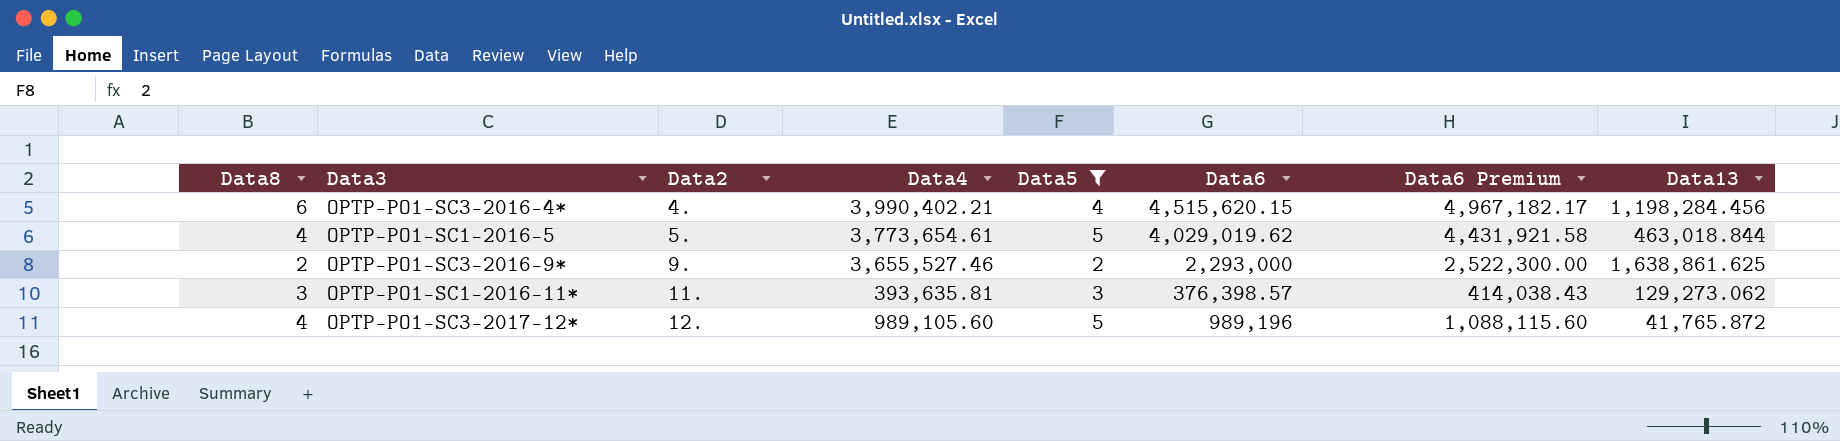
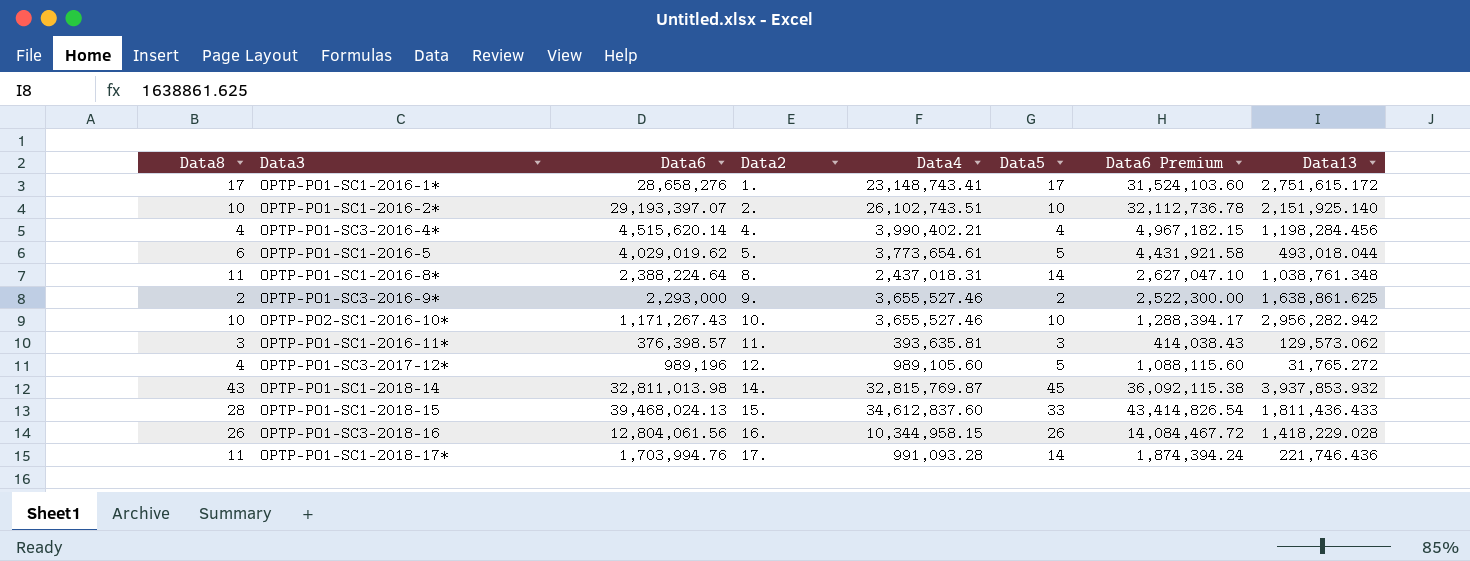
filter: Data5 <= 5 -> none
column Data6 | position: 6 -> 3
OPTP-PO1-SC3-2016-4* | Data8: 6 -> 4
OPTP-PO1-SC3-2016-4* | Data6: 4,515,620.15 -> 4,515,620.14
OPTP-PO1-SC3-2016-4* | Data6 Premium: 4,967,182.17 -> 4,967,182.15
OPTP-PO1-SC1-2016-5 | Data8: 4 -> 6
OPTP-PO1-SC1-2016-5 | Data13: 463,018.844 -> 493,018.044
OPTP-PO1-SC1-2016-11* | Data13: 129,273.062 -> 129,573.062
OPTP-PO1-SC3-2017-12* | Data13: 41,765.872 -> 31,765.272

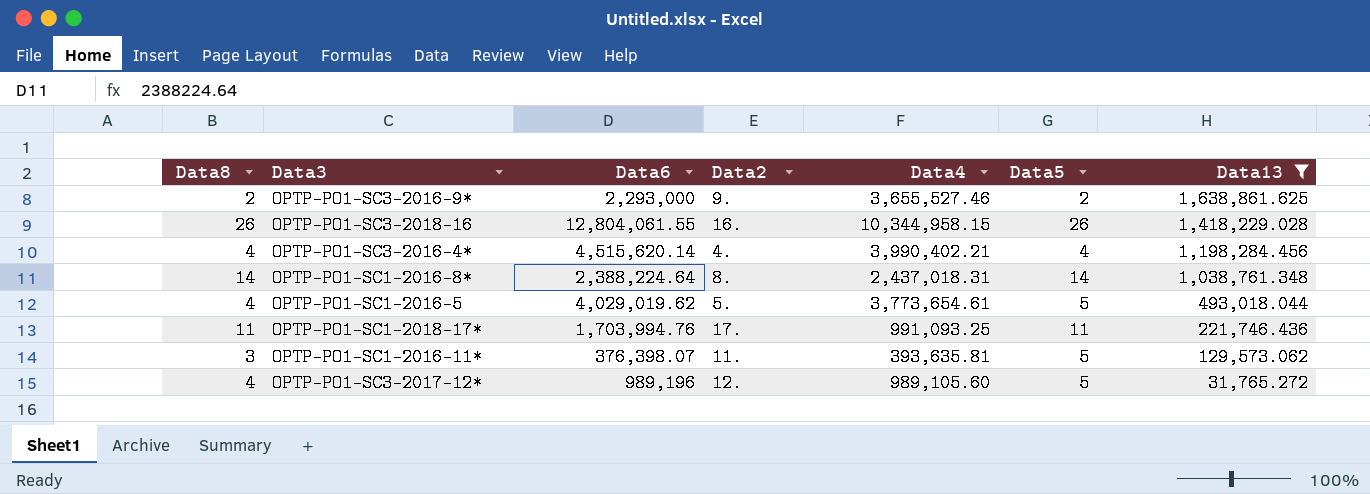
filter: none -> Data13 <= 1,638,861.625
row order: Data2 ascending -> Data13 descending
column Data6 Premium | formula: [Data6] * 1.1 -> none
OPTP-PO1-SC3-2018-16 | Data6: 12,804,061.56 -> 12,804,061.55
OPTP-PO1-SC1-2016-8* | Data8: 11 -> 14
OPTP-PO1-SC1-2016-5 | Data8: 6 -> 4
OPTP-PO1-SC1-2018-17* | Data4: 991,093.28 -> 991,093.25
OPTP-PO1-SC1-2018-17* | Data5: 14 -> 11
OPTP-PO1-SC1-2016-11* | Data6: 376,398.57 -> 376,398.07
OPTP-PO1-SC1-2016-11* | Data5: 3 -> 5

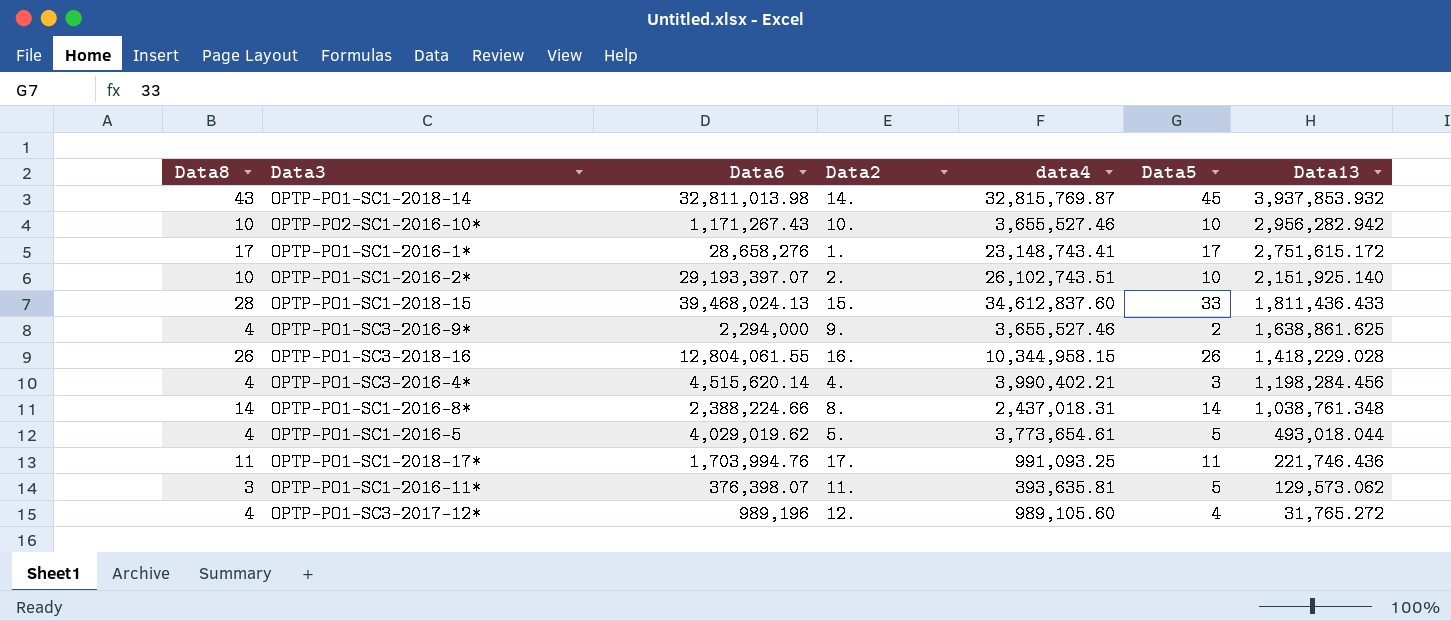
filter: Data13 <= 1,638,861.625 -> none
column name: Data4 -> data4
OPTP-PO1-SC3-2016-9* | Data8: 2 -> 4
OPTP-PO1-SC3-2016-9* | Data6: 2,293,000 -> 2,294,000
OPTP-PO1-SC3-2016-4* | Data5: 4 -> 3
OPTP-PO1-SC1-2016-8* | Data6: 2,388,224.64 -> 2,388,224.66
OPTP-PO1-SC3-2017-12* | Data5: 5 -> 4

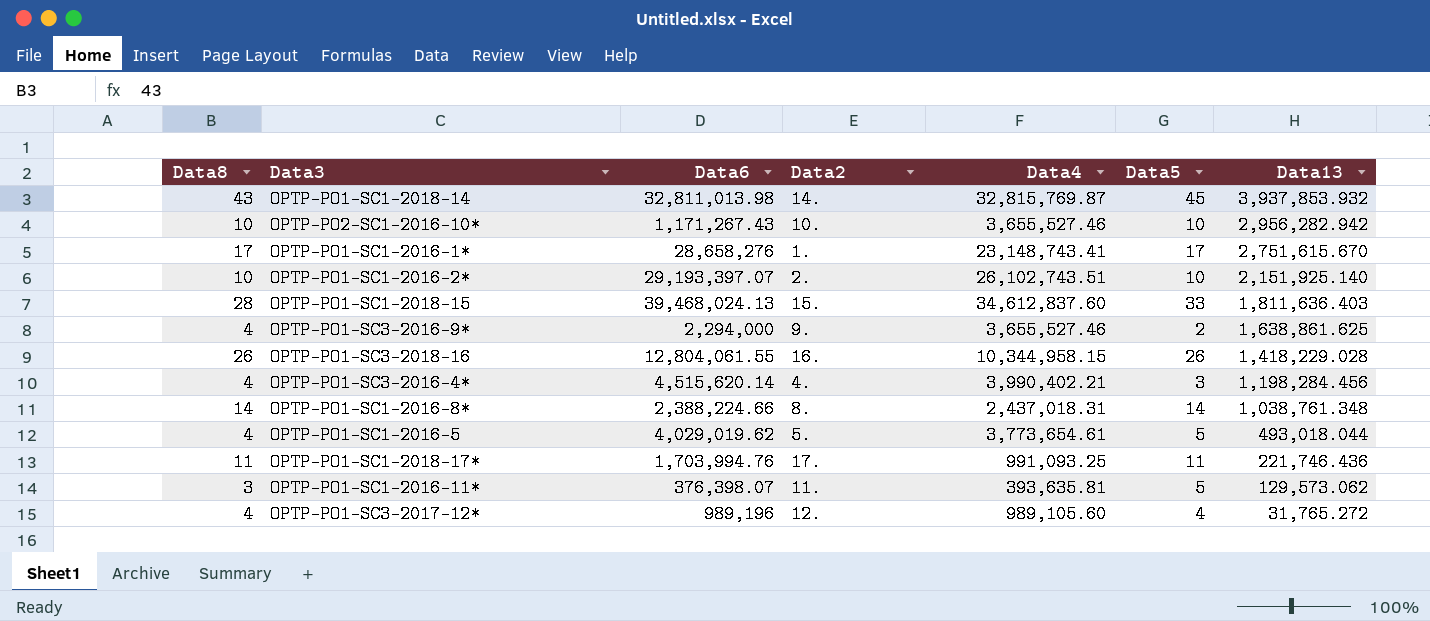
column name: data4 -> Data4
OPTP-PO1-SC1-2016-1* | Data13: 2,751,615.172 -> 2,751,615.670
OPTP-PO1-SC1-2018-15 | Data13: 1,811,436.433 -> 1,811,636.403

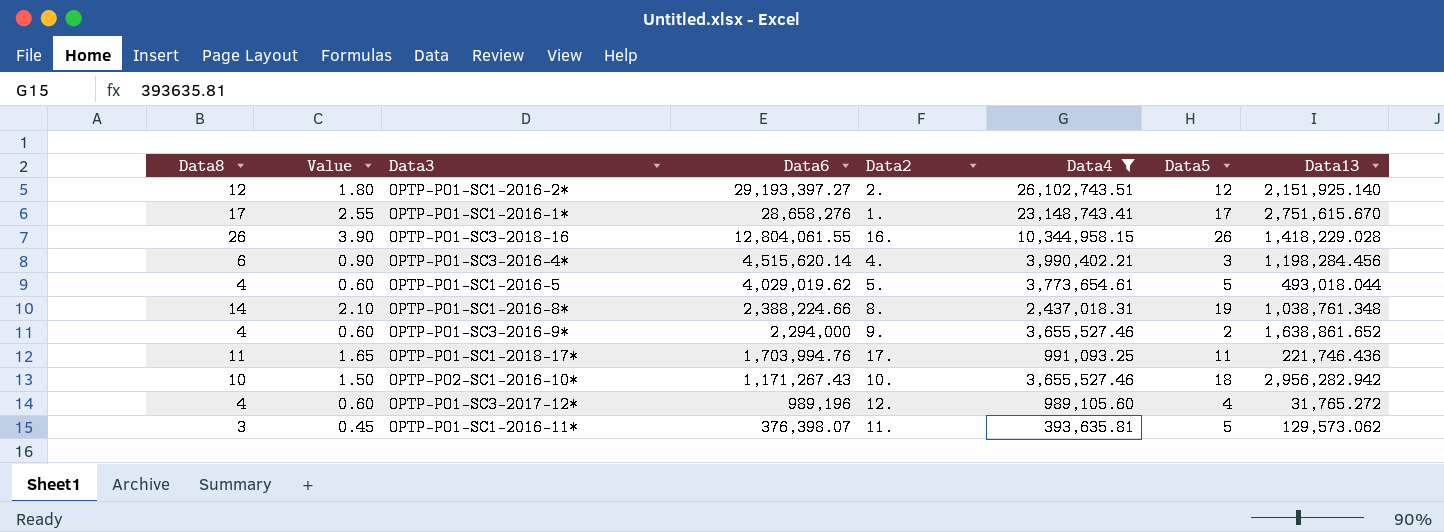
filter: none -> Data4 <= 26,102,743.51
row order: Data13 descending -> Data6 descending
column Value | formula: none -> [Data8] * 0.15
OPTP-PO1-SC1-2016-2* | Data8: 10 -> 12
OPTP-PO1-SC1-2016-2* | Data6: 29,193,397.07 -> 29,193,397.27
OPTP-PO1-SC1-2016-2* | Data5: 10 -> 12
OPTP-PO1-SC3-2016-4* | Data8: 4 -> 6
OPTP-PO1-SC1-2016-8* | Data5: 14 -> 19
OPTP-PO1-SC3-2016-9* | Data13: 1,638,861.625 -> 1,638,861.652
OPTP-PO2-SC1-2016-10* | Data5: 10 -> 18

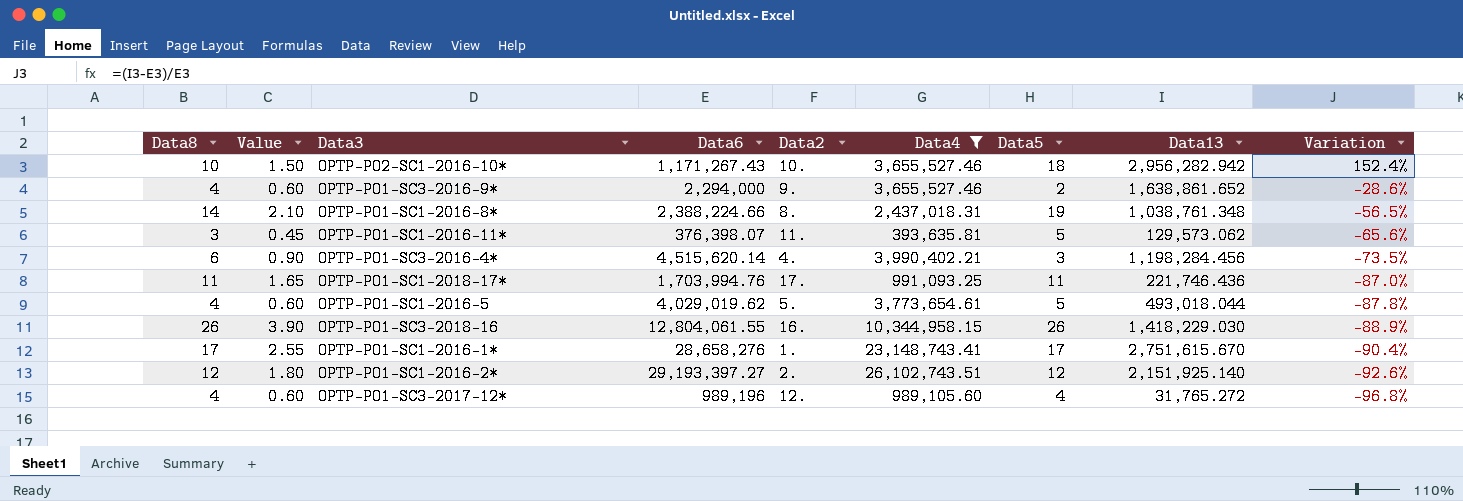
row order: Data6 descending -> Variation descending
column Variation | formula: none -> ([Data13] - [Data6]) / [Data6]
OPTP-PO1-SC3-2018-16 | Data13: 1,418,229.028 -> 1,418,229.030

